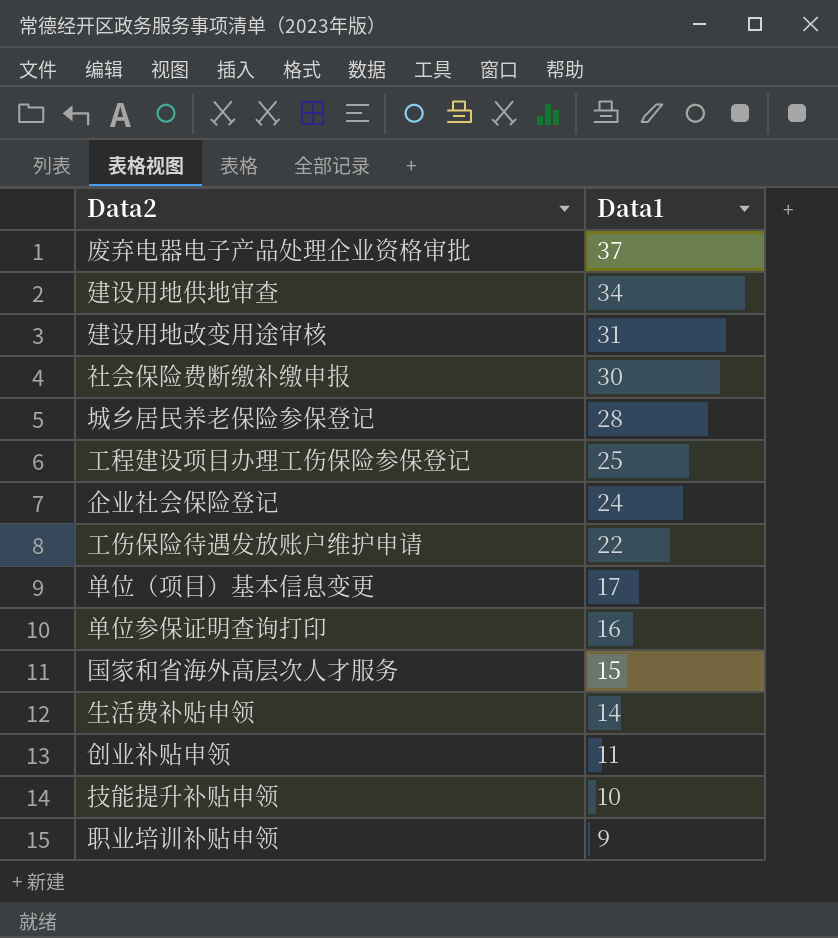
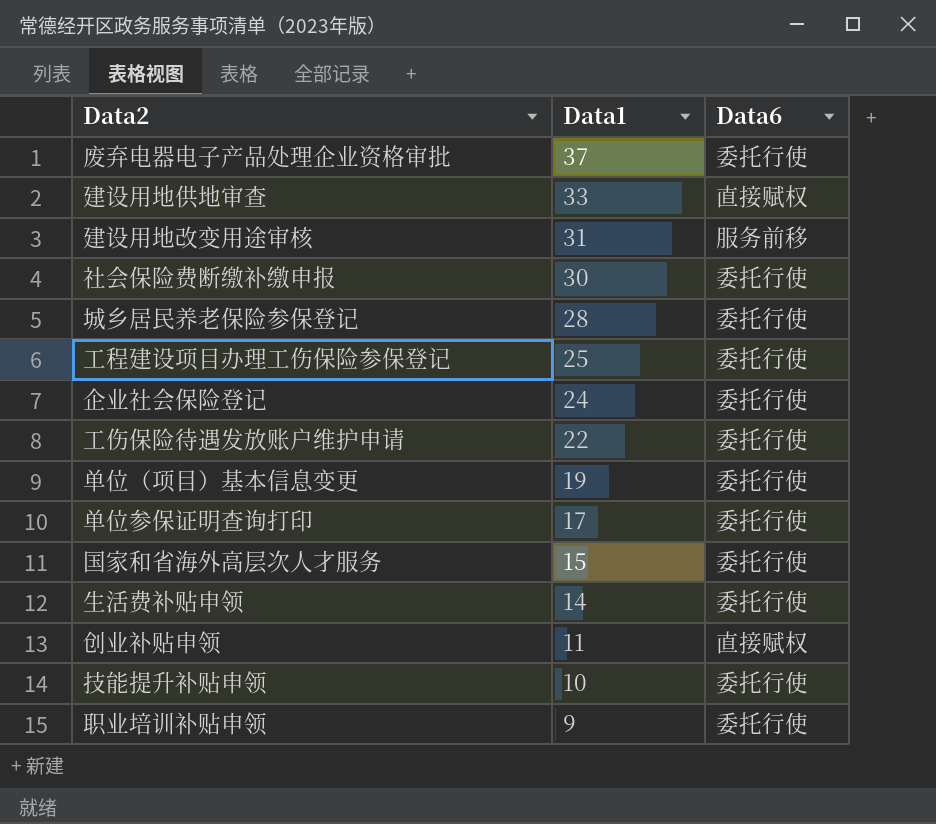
column Data6 | position: none -> 3
建设用地供地审查 | Data1: 34 -> 33
单位（项目）基本信息变更 | Data1: 17 -> 19
单位参保证明查询打印 | Data1: 16 -> 17

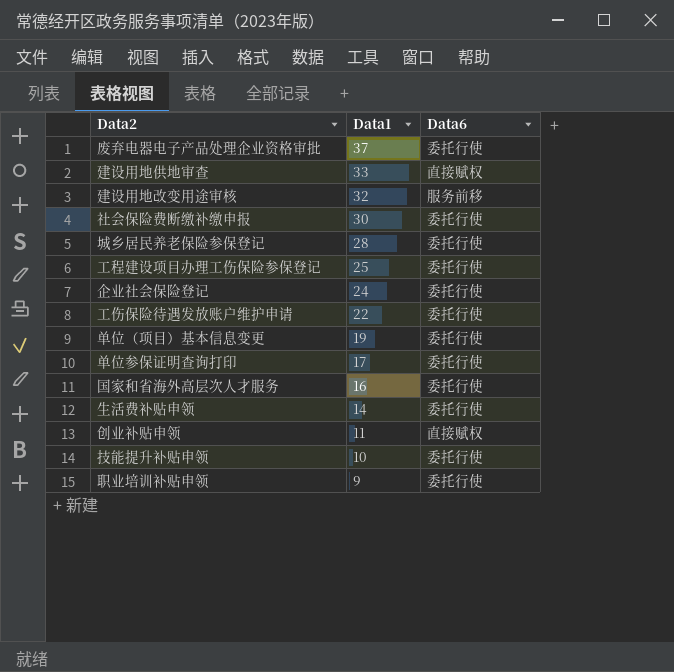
建设用地改变用途审核 | Data1: 31 -> 32
国家和省海外高层次人才服务 | Data1: 15 -> 16

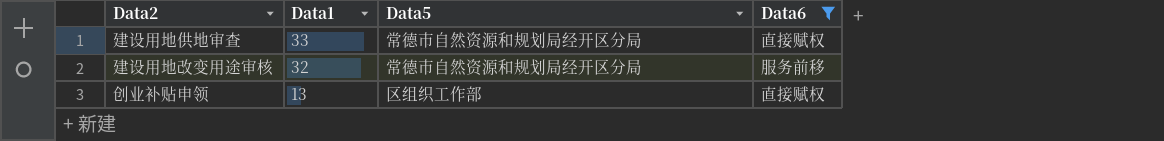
filter: none -> Data6 != 委托行使
column Data5 | position: none -> 3
创业补贴申领 | Data1: 11 -> 13

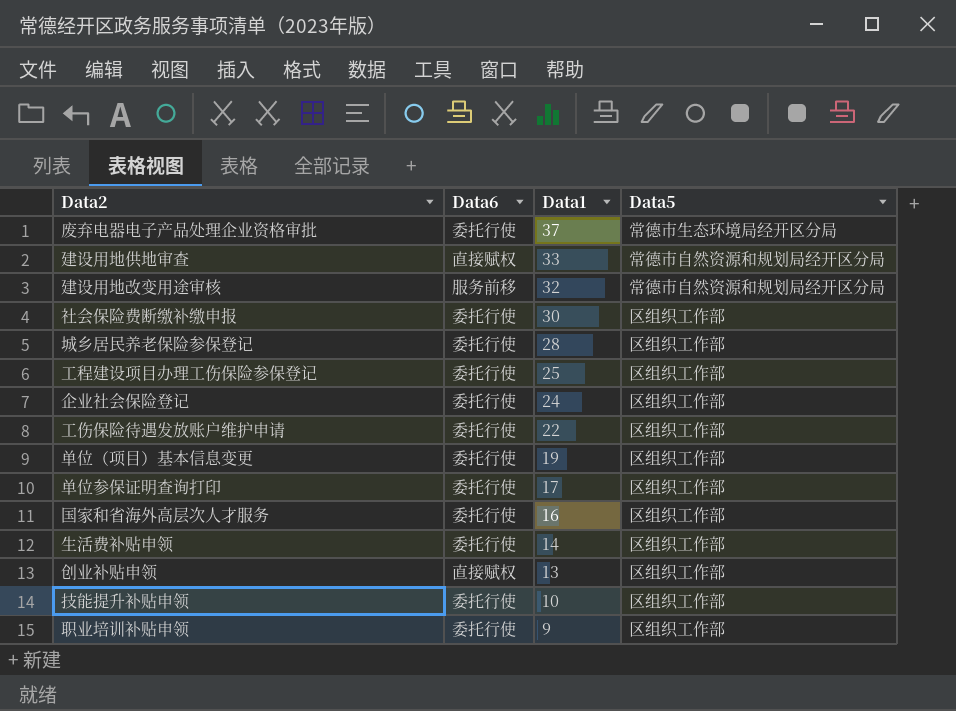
filter: Data6 != 委托行使 -> none
column Data6 | position: 4 -> 2

